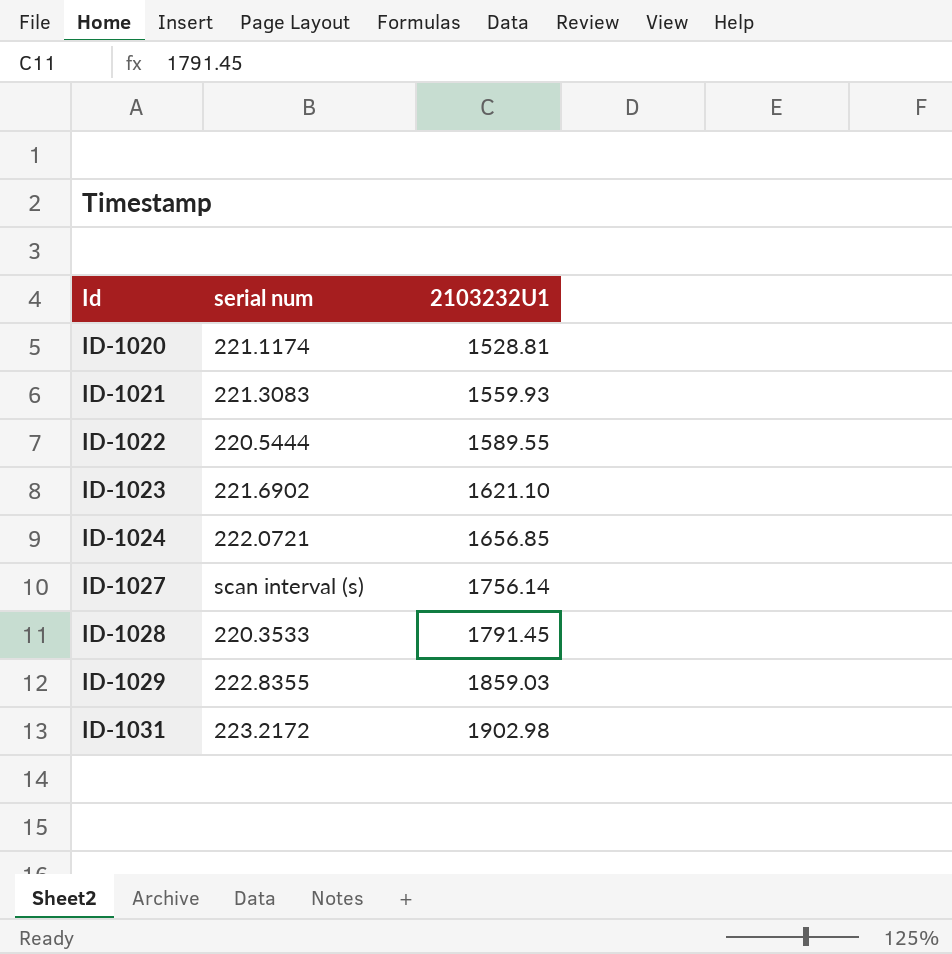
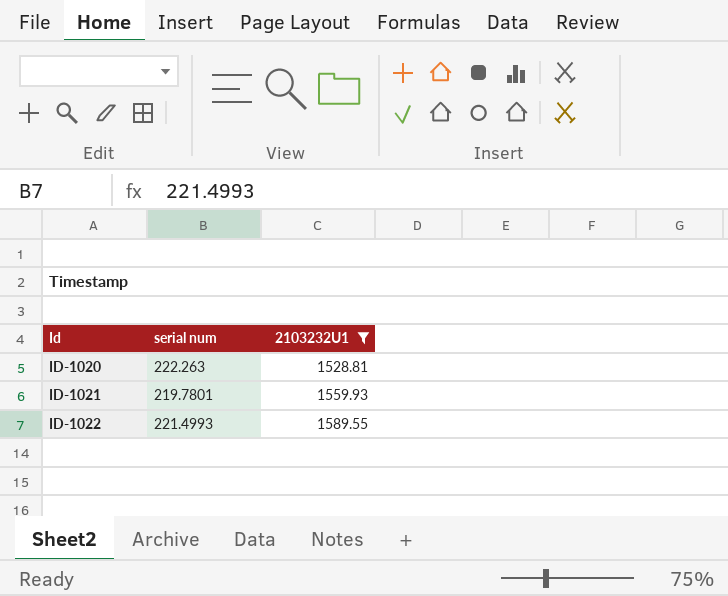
filter: none -> 2103232U1 <= 1589.55
ID-1020 | serial num: 221.1174 -> 222.263
ID-1021 | serial num: 221.3083 -> 219.7801
ID-1022 | serial num: 220.5444 -> 221.4993

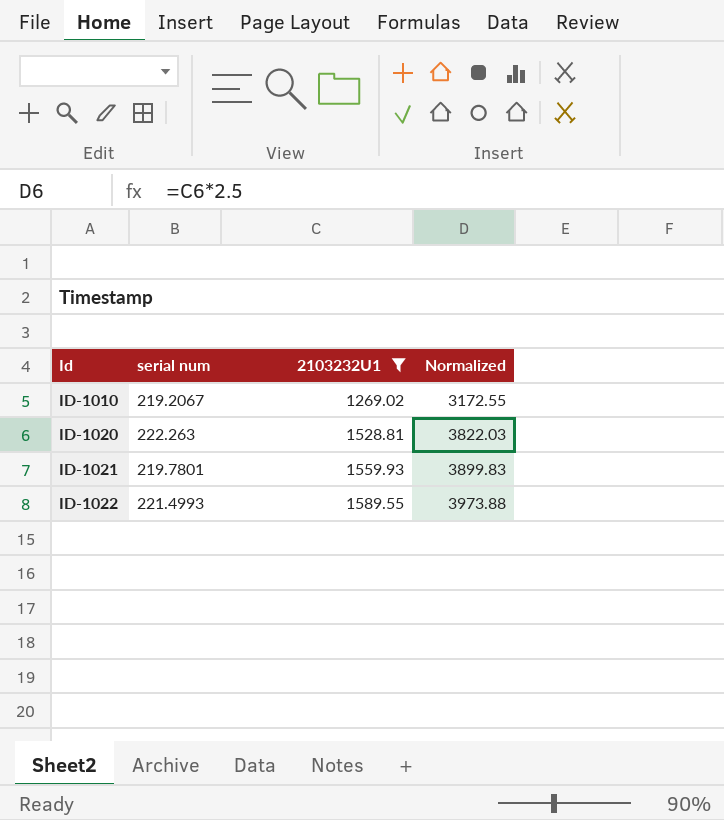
column Normalized | formula: none -> [2103232U1] * 2.5
row ID-1010: none -> 219.2067 | 1269.02 | 3172.55

